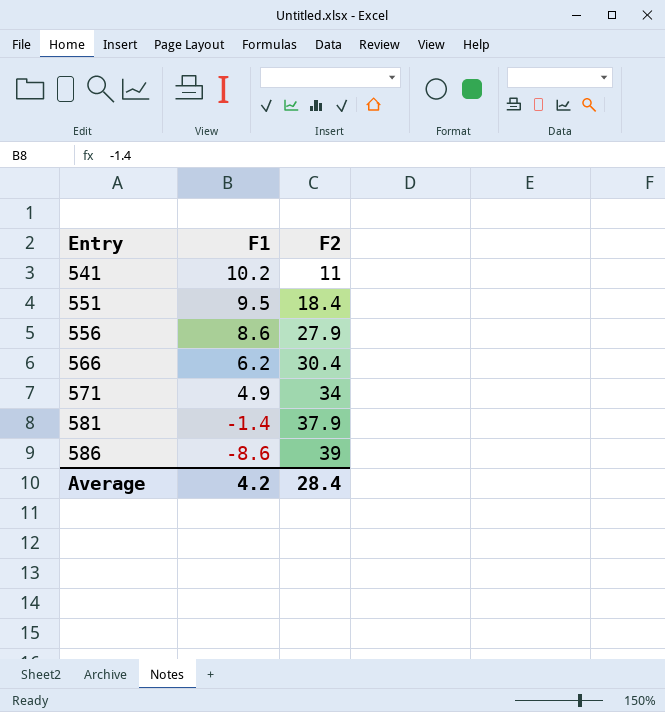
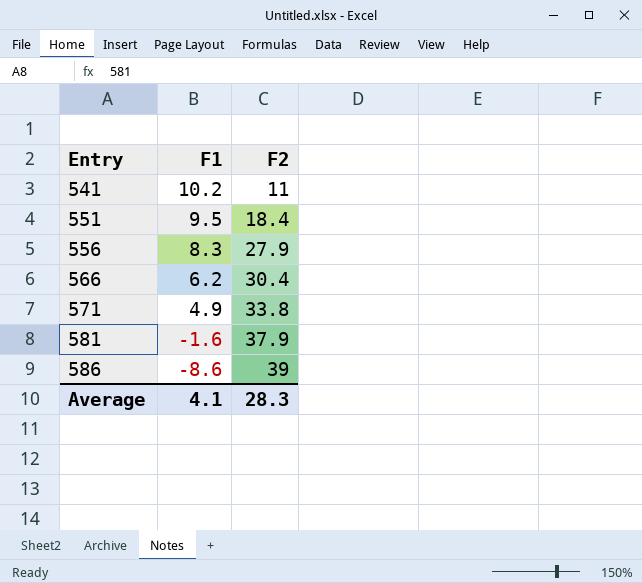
556 | F1: 8.6 -> 8.3
571 | F2: 34 -> 33.8
581 | F1: -1.4 -> -1.6
Average | F1: 4.2 -> 4.1
Average | F2: 28.4 -> 28.3

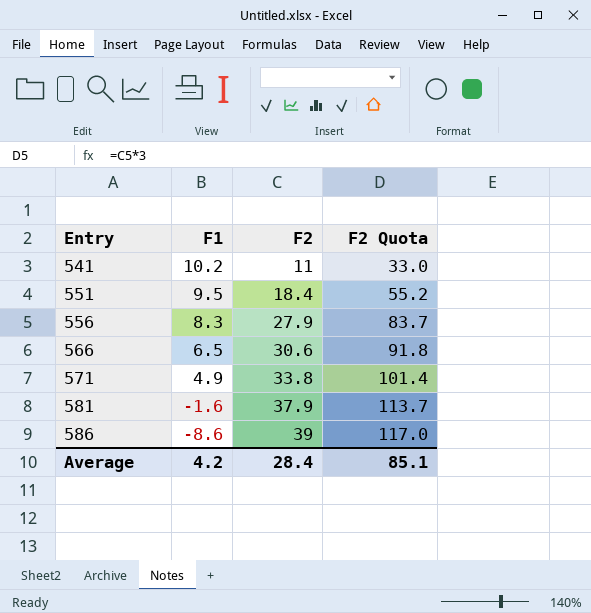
column F2 Quota | formula: none -> [F2] * 3
566 | F1: 6.2 -> 6.5
566 | F2: 30.4 -> 30.6
Average | F1: 4.1 -> 4.2
Average | F2: 28.3 -> 28.4

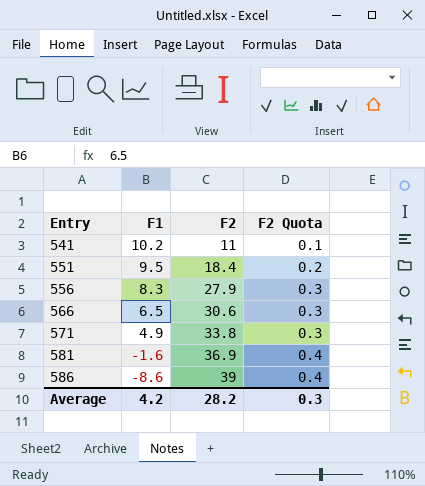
column F2 Quota | formula: [F2] * 3 -> [F2] * 0.01
581 | F2: 37.9 -> 36.9
Average | F2: 28.4 -> 28.2
Average | F2 Quota: 85.1 -> 0.3

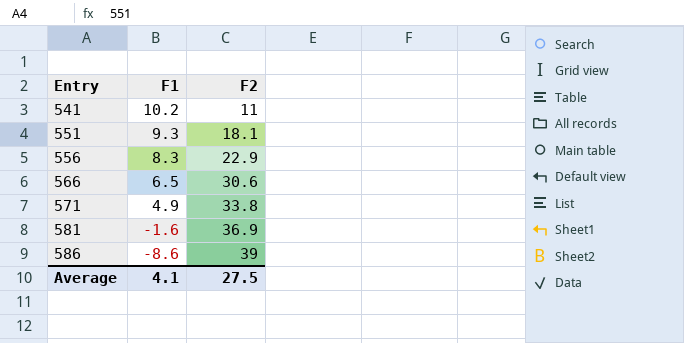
column F2 Quota | formula: [F2] * 0.01 -> none
551 | F1: 9.5 -> 9.3
551 | F2: 18.4 -> 18.1
556 | F2: 27.9 -> 22.9
Average | F1: 4.2 -> 4.1
Average | F2: 28.2 -> 27.5

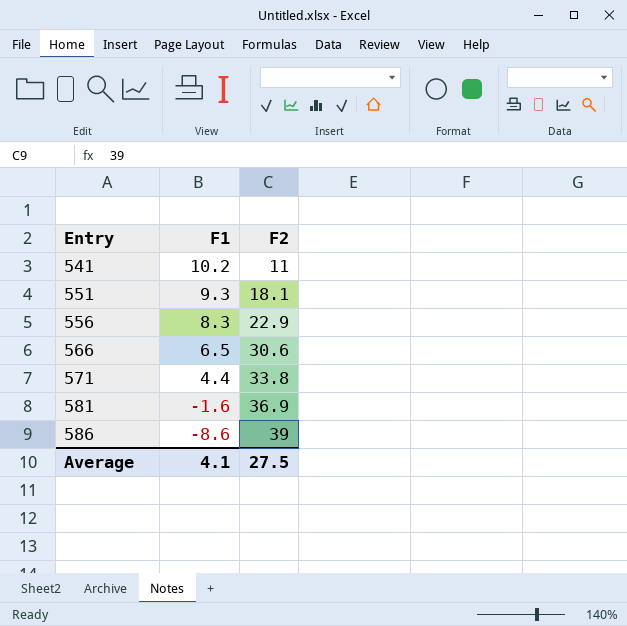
571 | F1: 4.9 -> 4.4

